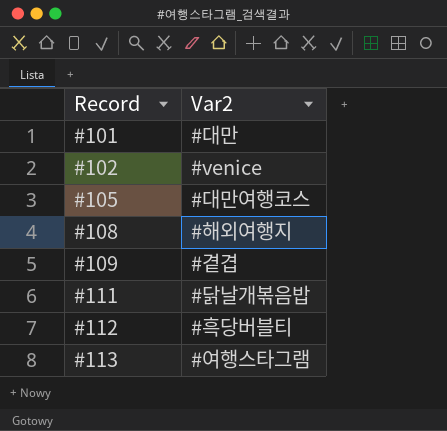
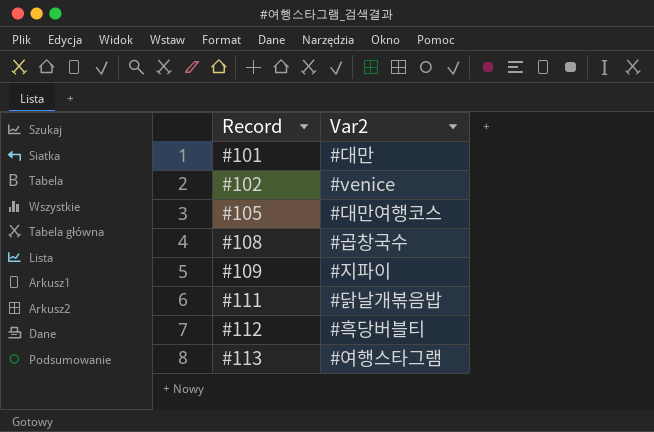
#108 | Var2: #해외여행지 -> #곱창국수
#109 | Var2: #곁겹 -> #지파이

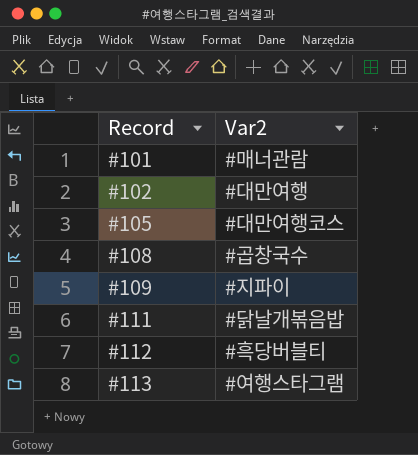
#101 | Var2: #대만 -> #매너관람
#102 | Var2: #venice -> #대만여행

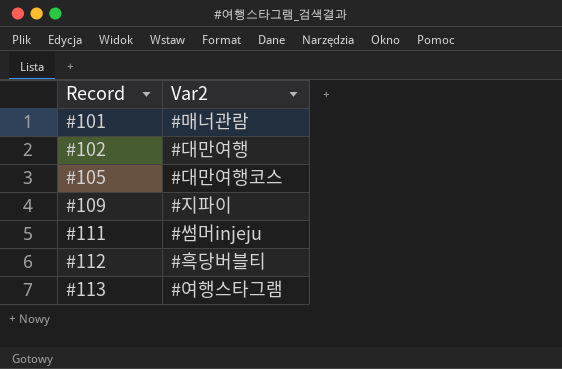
row #108: #곱창국수 -> none
#111 | Var2: #닭날개볶음밥 -> #썸머injeju

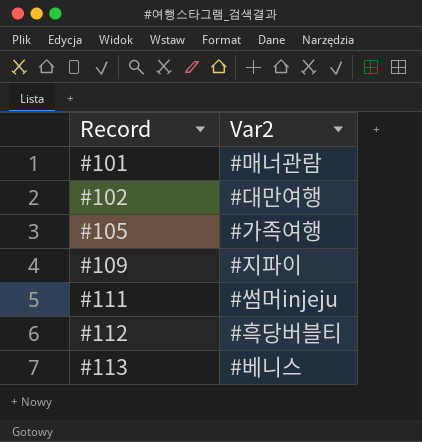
#105 | Var2: #대만여행코스 -> #가족여행
#113 | Var2: #여행스타그램 -> #베니스

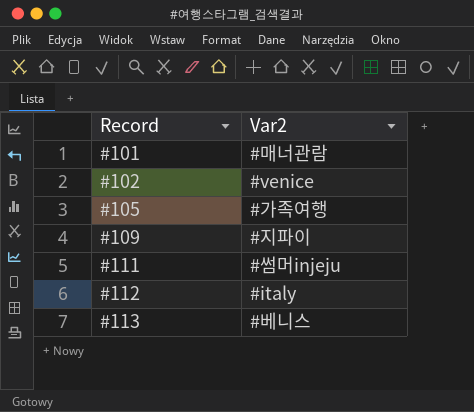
#102 | Var2: #대만여행 -> #venice
#112 | Var2: #흑당버블티 -> #italy

